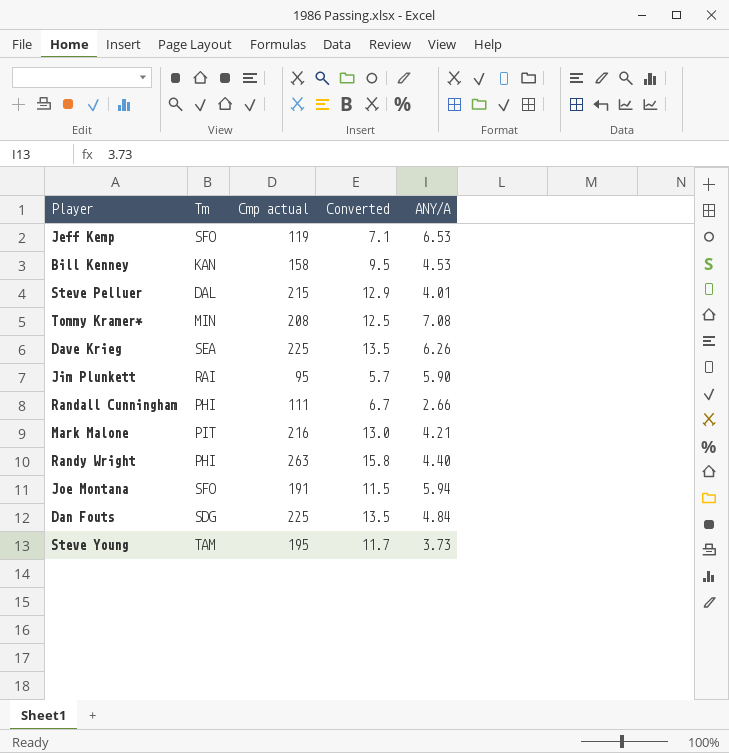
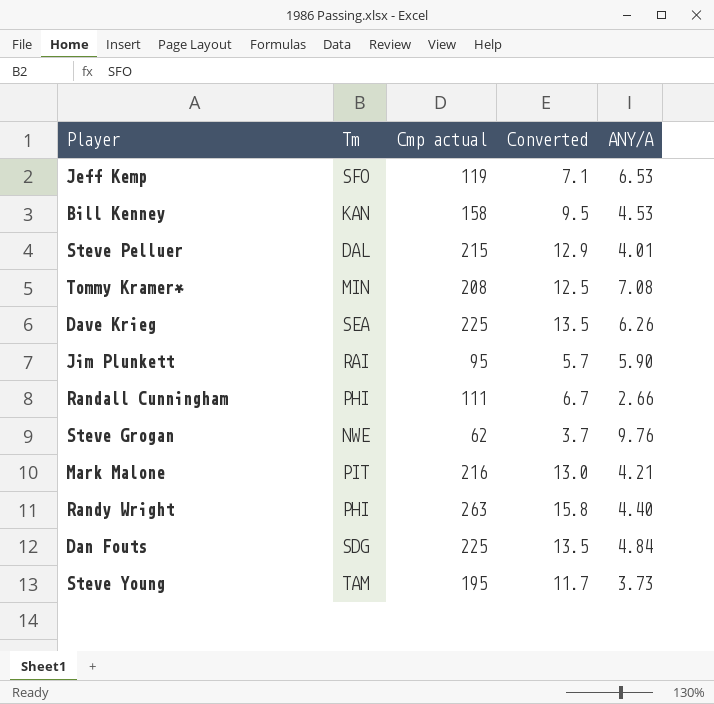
row Joe Montana: SFO | 191 | 11.5 | 5.94 -> none
row Steve Grogan: none -> NWE | 62 | 3.7 | 9.76

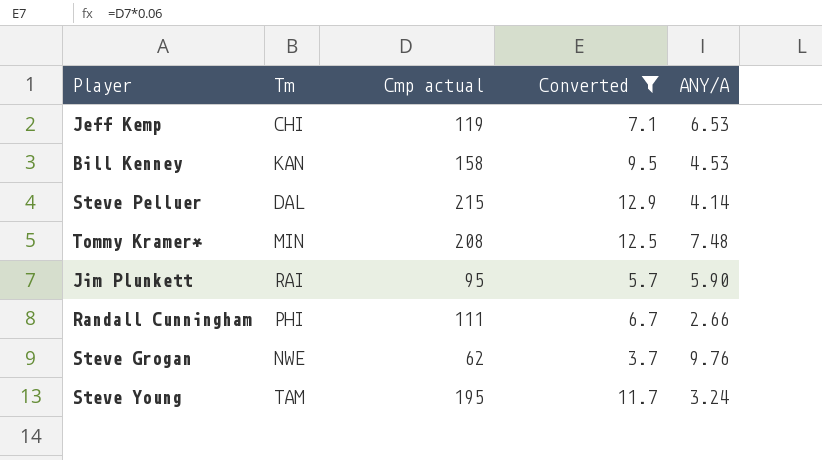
filter: none -> Converted <= 12.9
Jeff Kemp | Tm: SFO -> CHI
Steve Pelluer | ANY/A: 4.01 -> 4.14
Tommy Kramer* | ANY/A: 7.08 -> 7.48
Steve Young | ANY/A: 3.73 -> 3.24

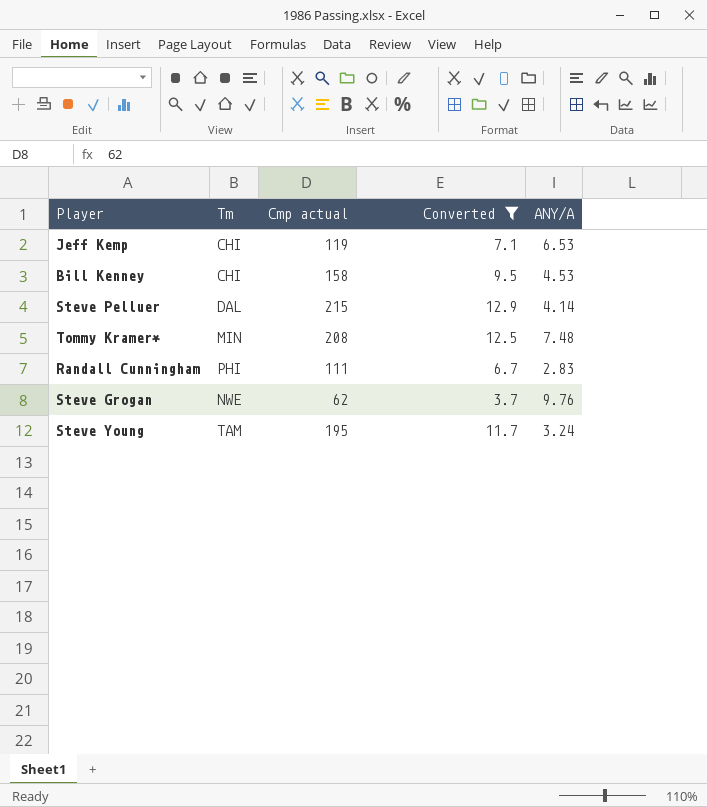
row Jim Plunkett: RAI | 95 | 5.7 | 5.90 -> none
Bill Kenney | Tm: KAN -> CHI
Randall Cunningham | ANY/A: 2.66 -> 2.83

